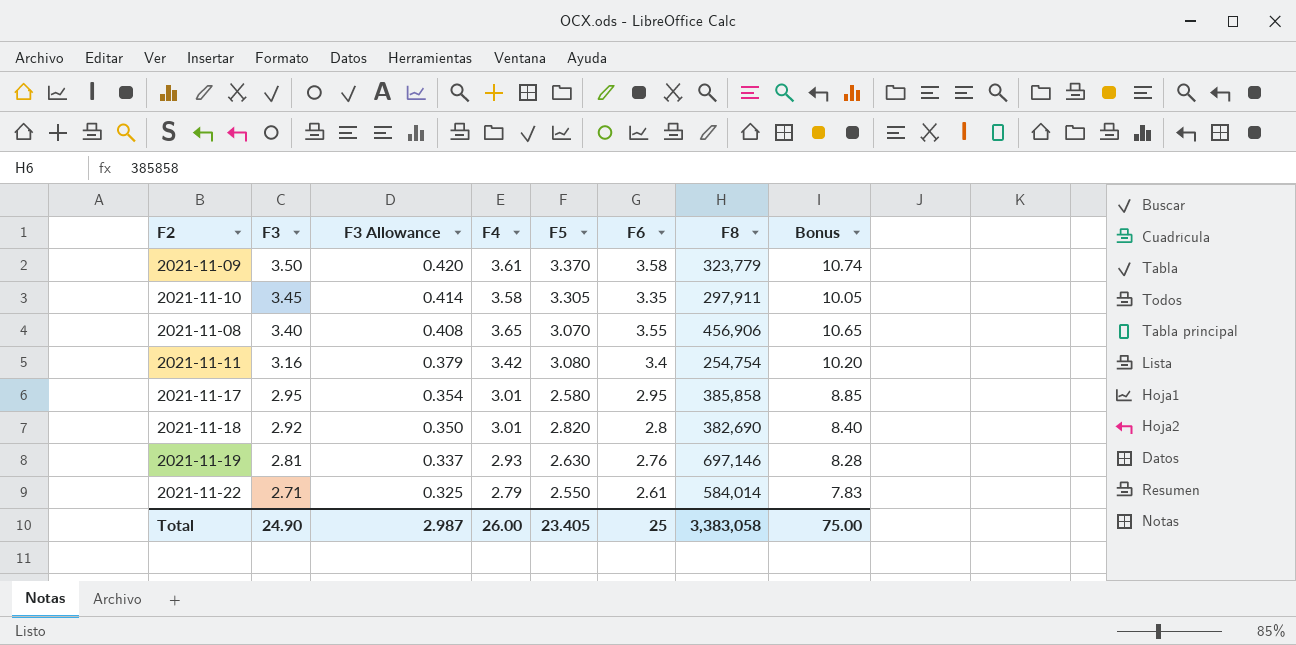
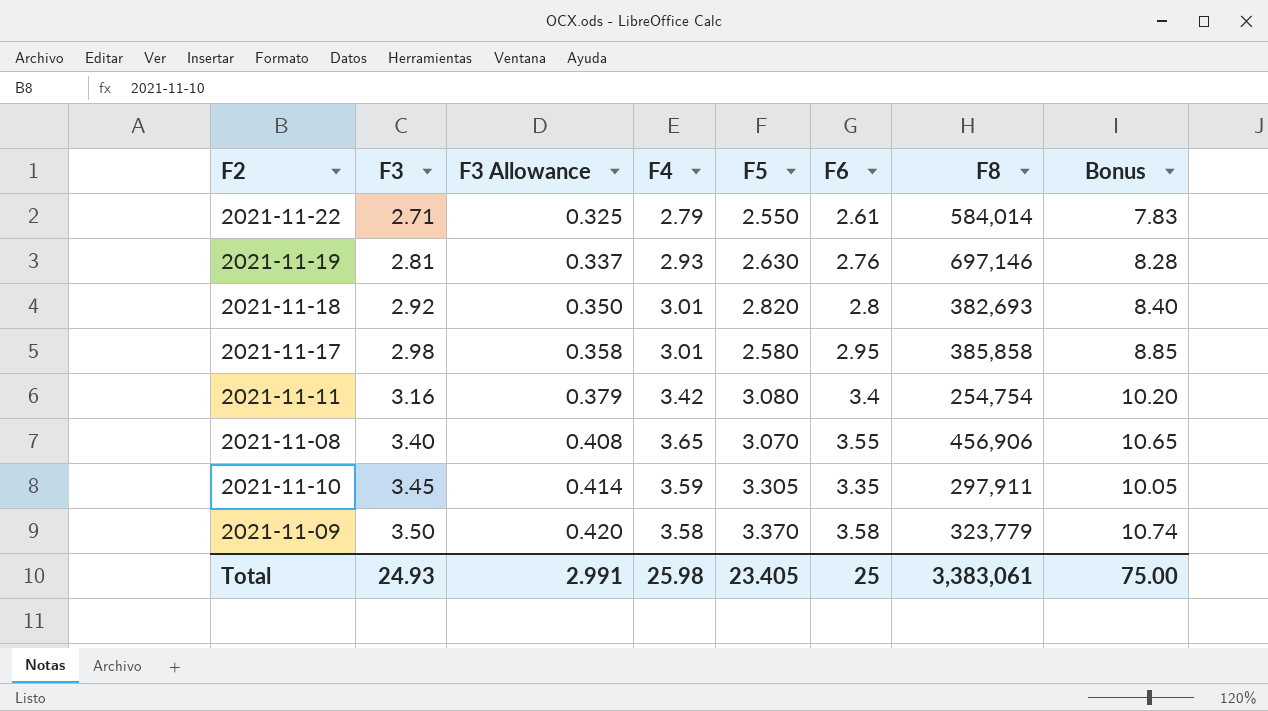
row order: F3 descending -> F3 ascending
2021-11-18 | F8: 382,690 -> 382,693
2021-11-17 | F3: 2.95 -> 2.98
2021-11-17 | F3 Allowance: 0.354 -> 0.358
2021-11-10 | F4: 3.58 -> 3.59
2021-11-09 | F4: 3.61 -> 3.58
Total | F3: 24.90 -> 24.93
Total | F3 Allowance: 2.987 -> 2.991
Total | F4: 26.00 -> 25.98
Total | F8: 3,383,058 -> 3,383,061

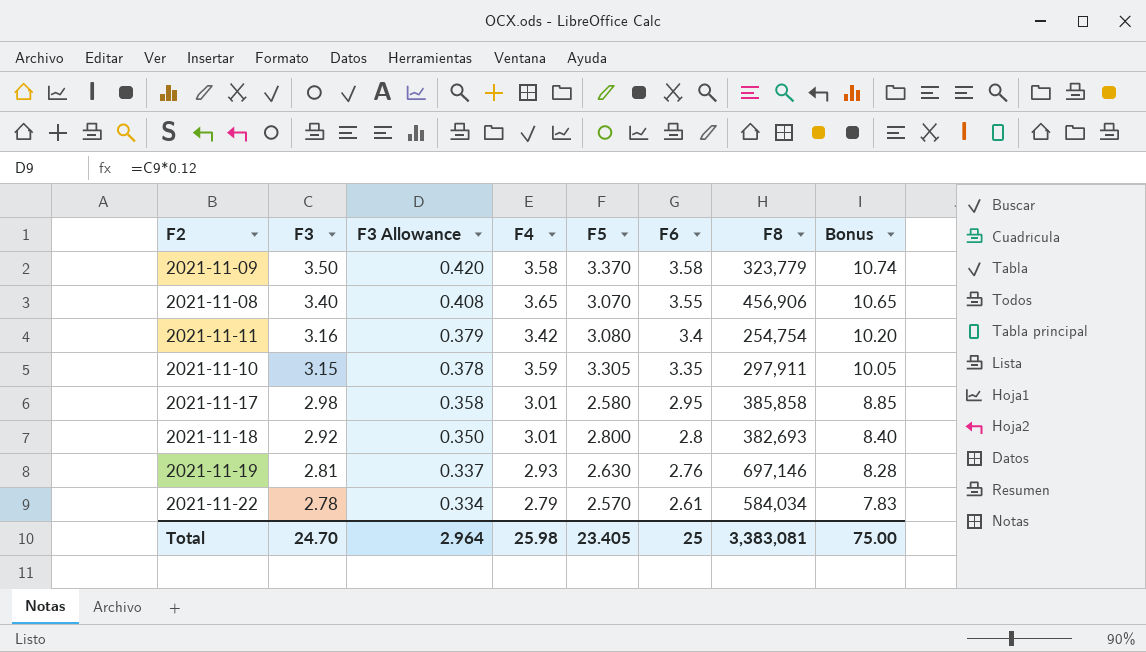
row order: F3 ascending -> F3 descending
2021-11-10 | F3: 3.45 -> 3.15
2021-11-10 | F3 Allowance: 0.414 -> 0.378
2021-11-18 | F5: 2.820 -> 2.800
2021-11-22 | F3: 2.71 -> 2.78
2021-11-22 | F3 Allowance: 0.325 -> 0.334
2021-11-22 | F5: 2.550 -> 2.570
2021-11-22 | F8: 584,014 -> 584,034
Total | F3: 24.93 -> 24.70
Total | F3 Allowance: 2.991 -> 2.964
Total | F8: 3,383,061 -> 3,383,081

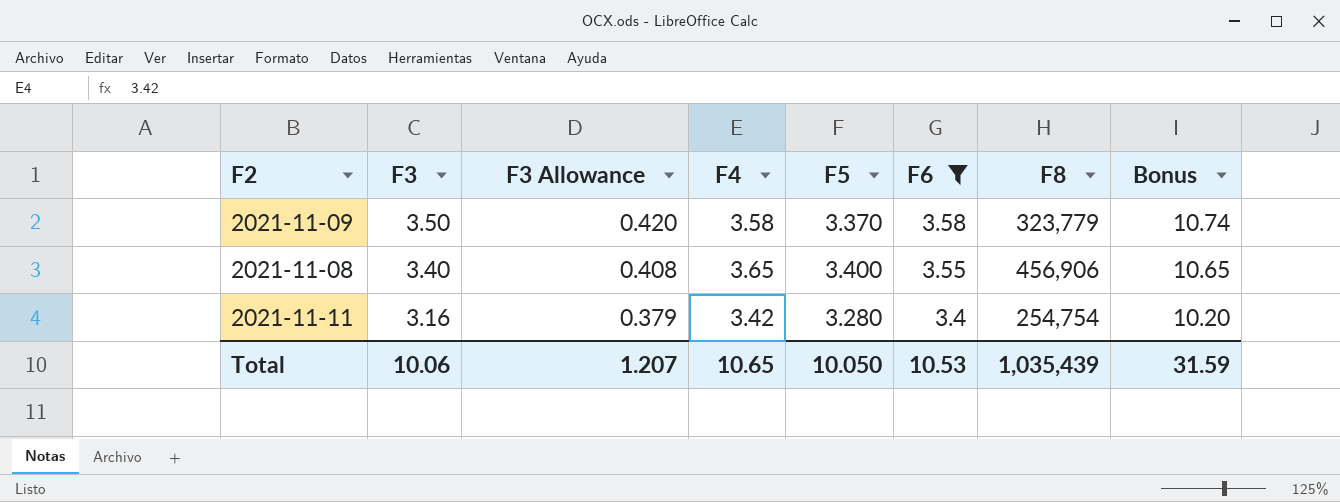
filter: none -> F6 >= 3.4
2021-11-08 | F5: 3.070 -> 3.400
2021-11-11 | F5: 3.080 -> 3.280
Total | F3: 24.70 -> 10.06
Total | F3 Allowance: 2.964 -> 1.207
Total | F4: 25.98 -> 10.65
Total | F5: 23.405 -> 10.050
Total | F6: 25 -> 10.53
Total | F8: 3,383,081 -> 1,035,439
Total | Bonus: 75.00 -> 31.59

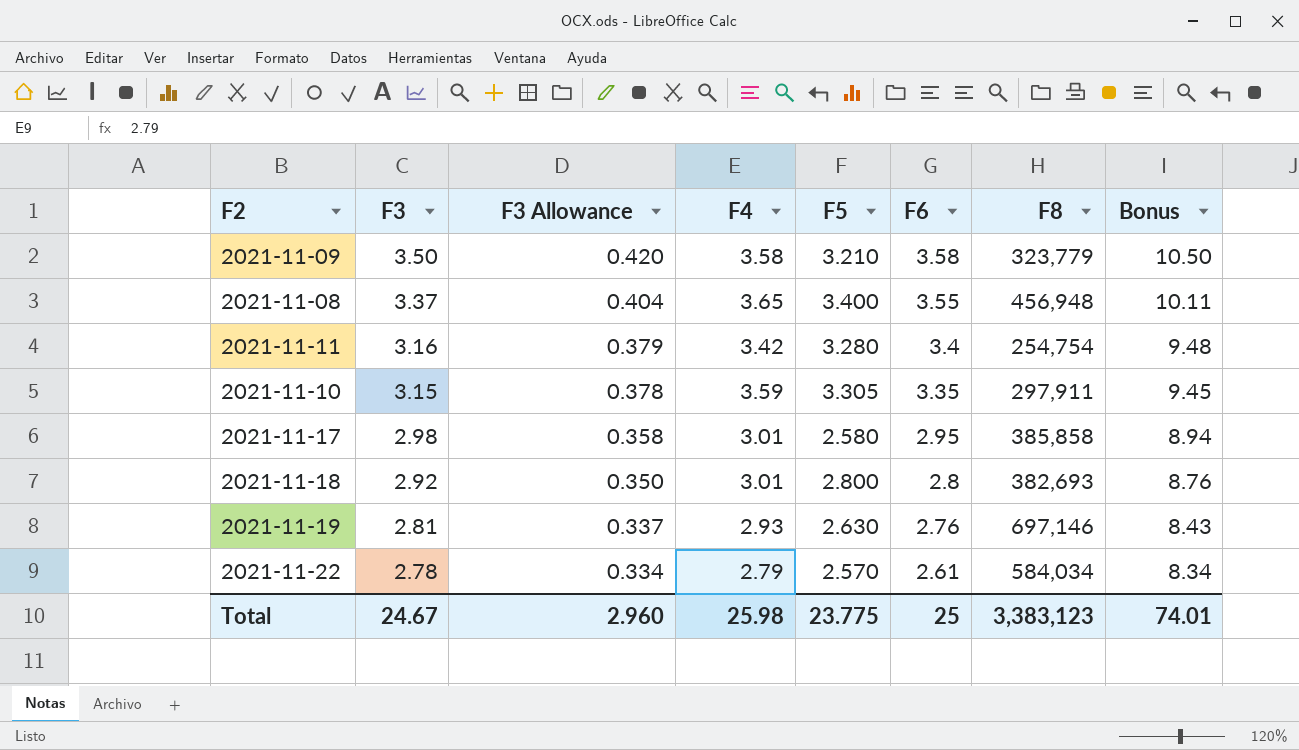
filter: F6 >= 3.4 -> none
column Bonus | formula: [F6] * 3 -> [F3] * 3
2021-11-09 | F5: 3.370 -> 3.210
2021-11-08 | F3: 3.40 -> 3.37
2021-11-08 | F3 Allowance: 0.408 -> 0.404
2021-11-08 | F8: 456,906 -> 456,948
Total | F3: 10.06 -> 24.67
Total | F3 Allowance: 1.207 -> 2.960
Total | F4: 10.65 -> 25.98
Total | F5: 10.050 -> 23.775
Total | F6: 10.53 -> 25
Total | F8: 1,035,439 -> 3,383,123
Total | Bonus: 31.59 -> 74.01

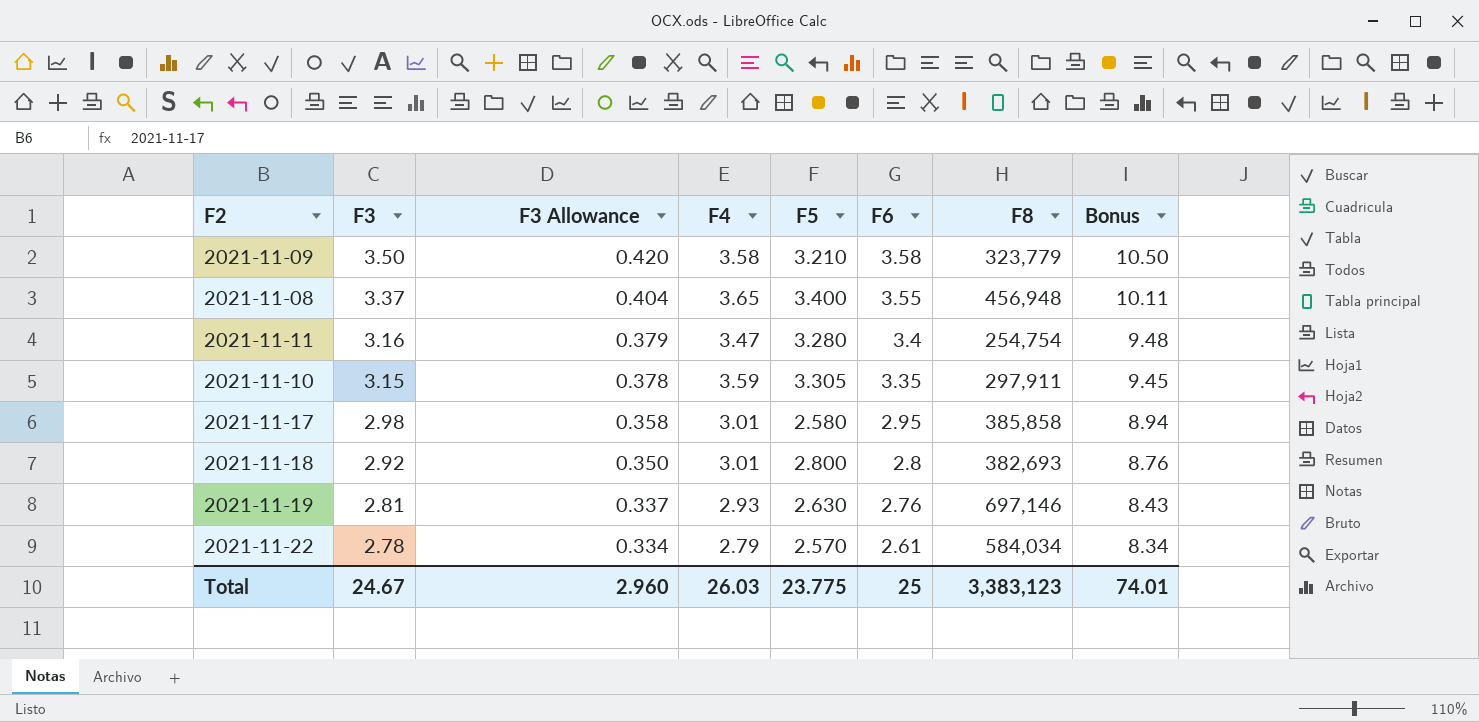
2021-11-11 | F4: 3.42 -> 3.47
Total | F4: 25.98 -> 26.03

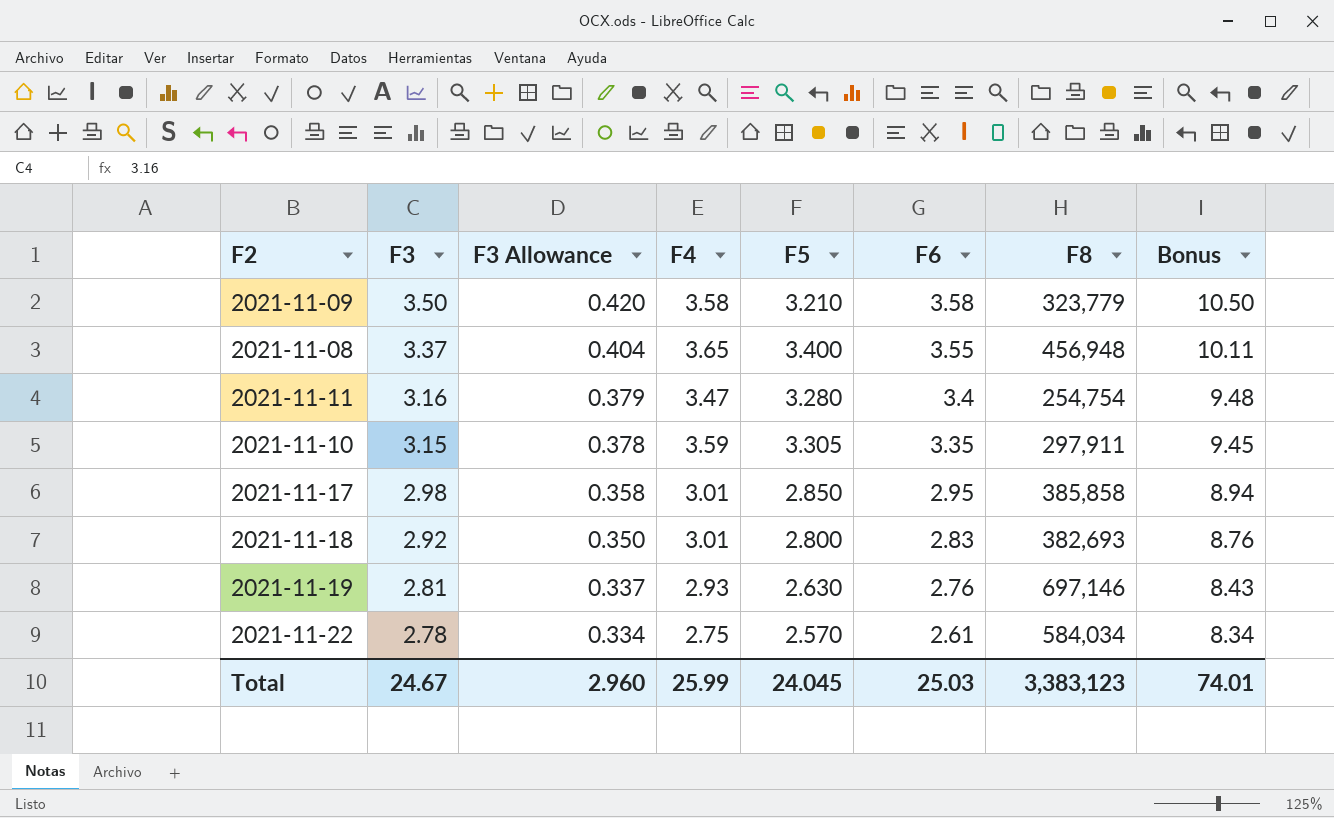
2021-11-17 | F5: 2.580 -> 2.850
2021-11-18 | F6: 2.8 -> 2.83
2021-11-22 | F4: 2.79 -> 2.75
Total | F4: 26.03 -> 25.99
Total | F5: 23.775 -> 24.045
Total | F6: 25 -> 25.03

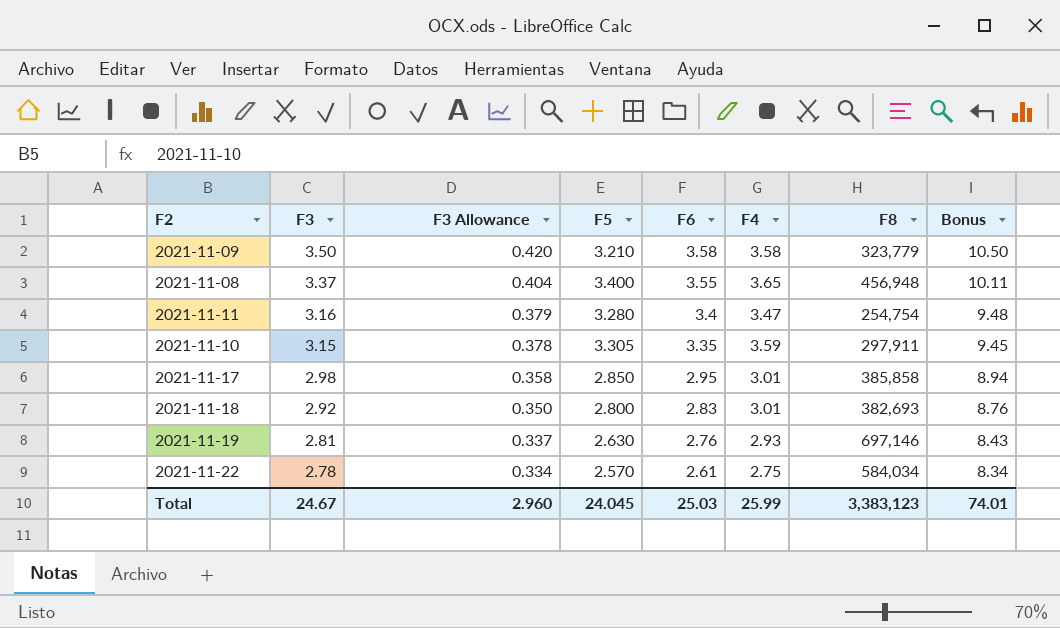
column F4 | position: 4 -> 6

